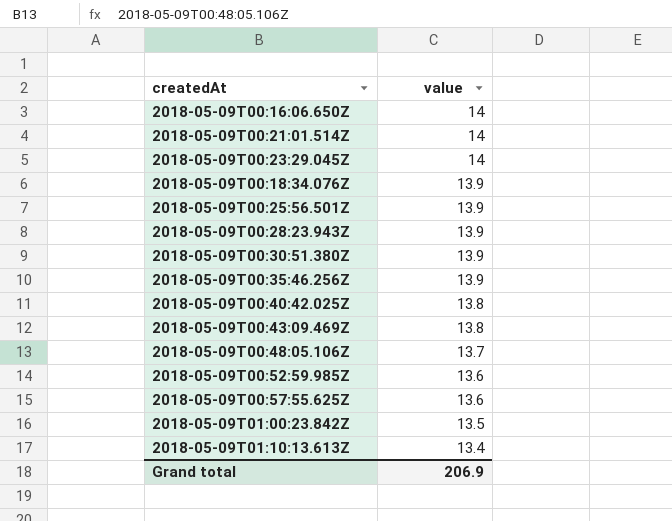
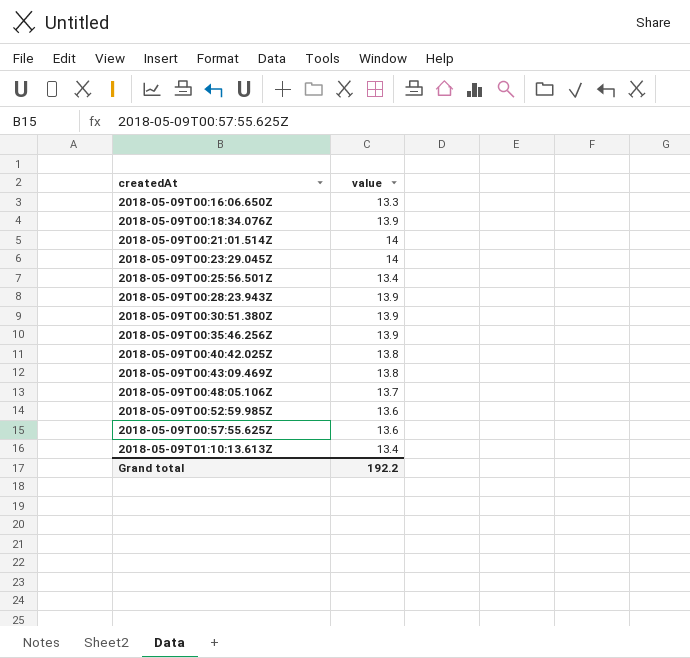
row order: value descending -> createdAt ascending
row 2018-05-09T01:00:23.842Z: 13.5 -> none
2018-05-09T00:16:06.650Z | value: 14 -> 13.3
2018-05-09T00:25:56.501Z | value: 13.9 -> 13.4
Grand total | value: 206.9 -> 192.2

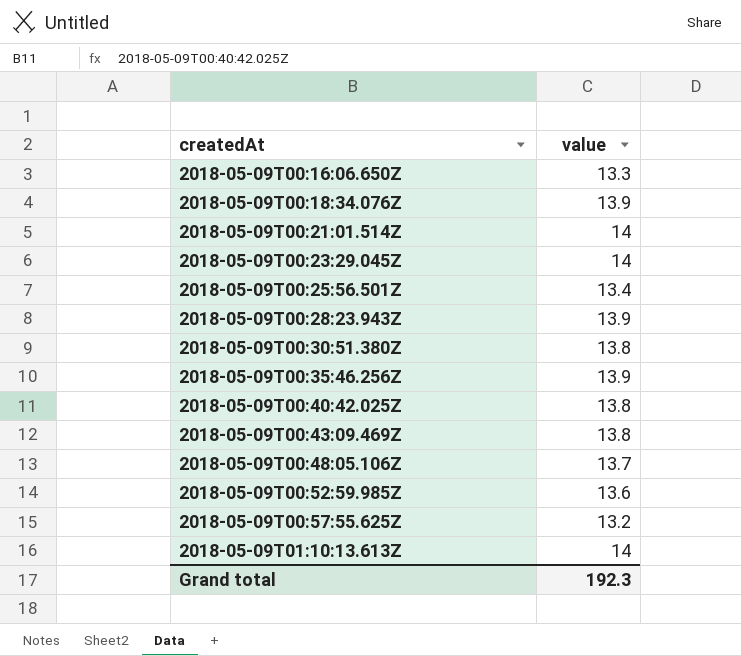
2018-05-09T00:30:51.380Z | value: 13.9 -> 13.8
2018-05-09T00:57:55.625Z | value: 13.6 -> 13.2
2018-05-09T01:10:13.613Z | value: 13.4 -> 14
Grand total | value: 192.2 -> 192.3

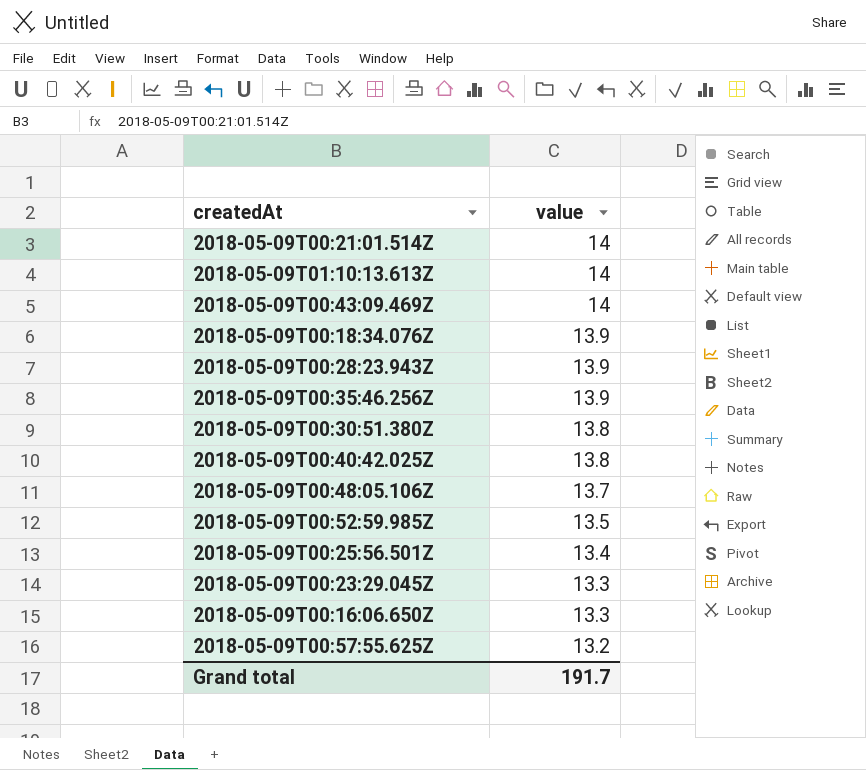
row order: createdAt ascending -> value descending
2018-05-09T00:43:09.469Z | value: 13.8 -> 14
2018-05-09T00:52:59.985Z | value: 13.6 -> 13.5
2018-05-09T00:23:29.045Z | value: 14 -> 13.3
Grand total | value: 192.3 -> 191.7

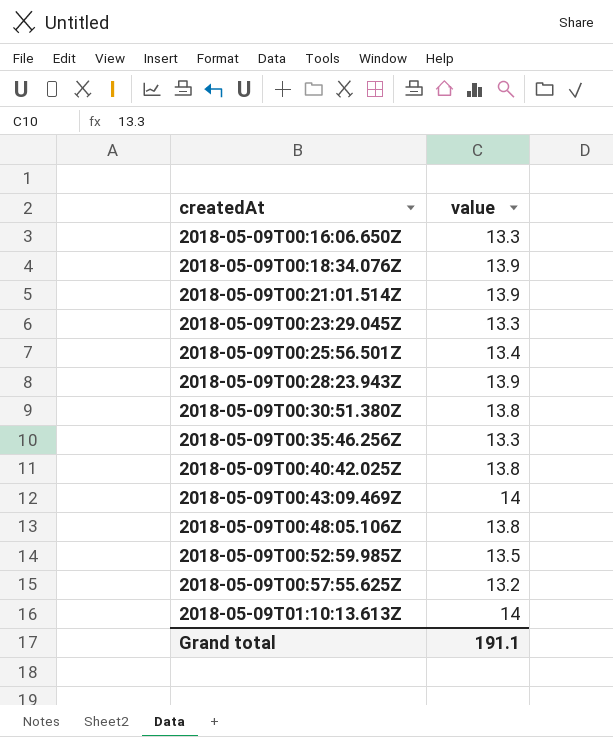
row order: value descending -> createdAt ascending
2018-05-09T00:21:01.514Z | value: 14 -> 13.9
2018-05-09T00:35:46.256Z | value: 13.9 -> 13.3
2018-05-09T00:48:05.106Z | value: 13.7 -> 13.8
Grand total | value: 191.7 -> 191.1

